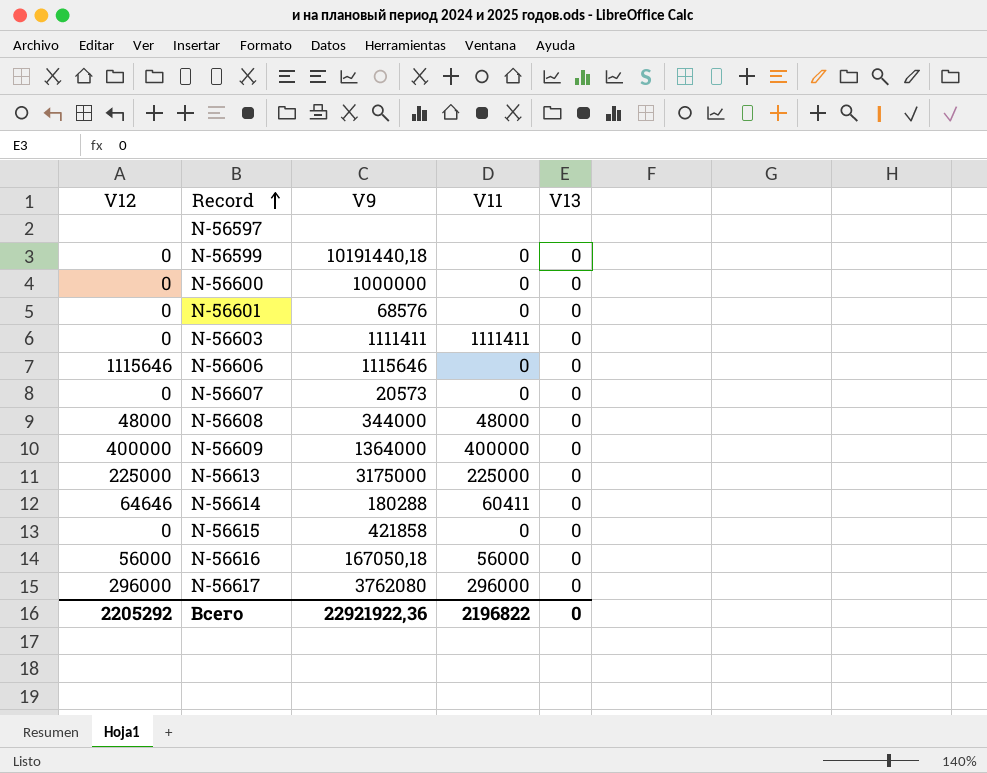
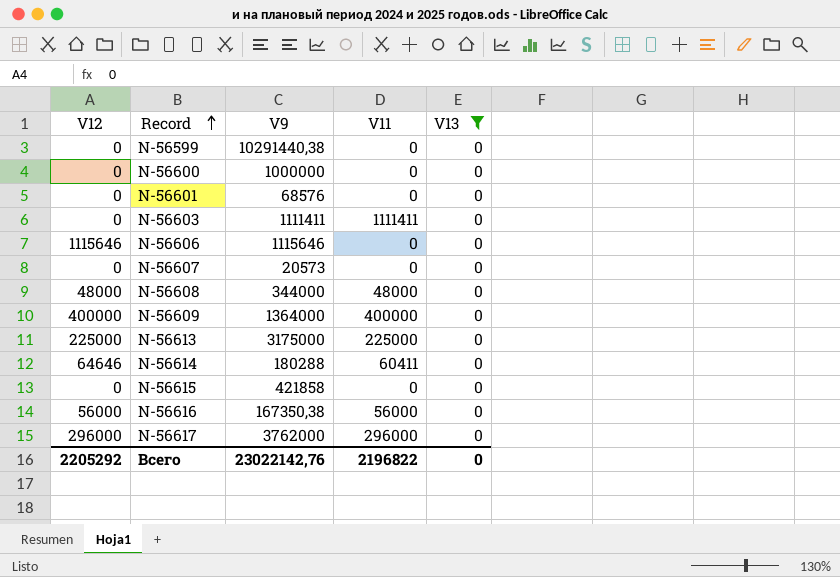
filter: none -> V13 = 0
N-56599 | V9: 10191440,18 -> 10291440,38
N-56616 | V9: 167050,18 -> 167350,38
N-56617 | V9: 3762080 -> 3762000
Всего | V9: 22921922,36 -> 23022142,76

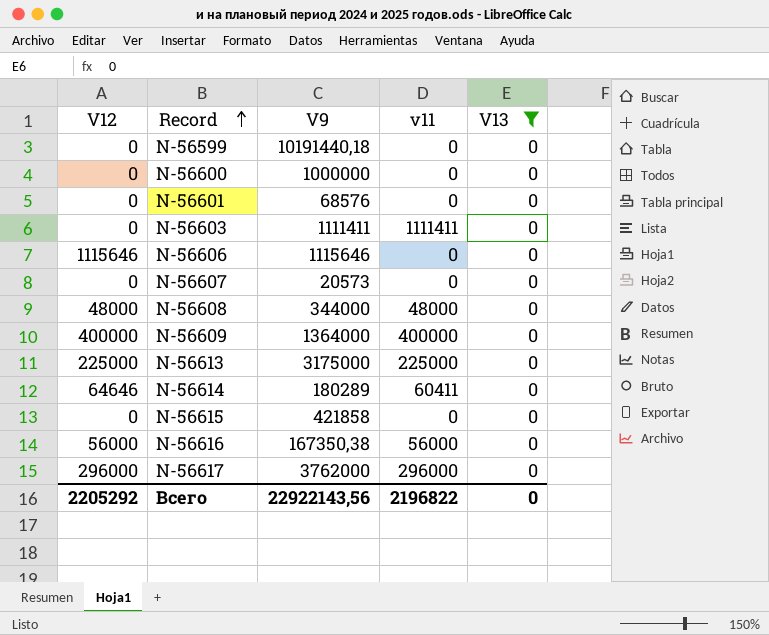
column name: V11 -> v11
N-56599 | V9: 10291440,38 -> 10191440,18
N-56614 | V9: 180288 -> 180289
Всего | V9: 23022142,76 -> 22922143,56

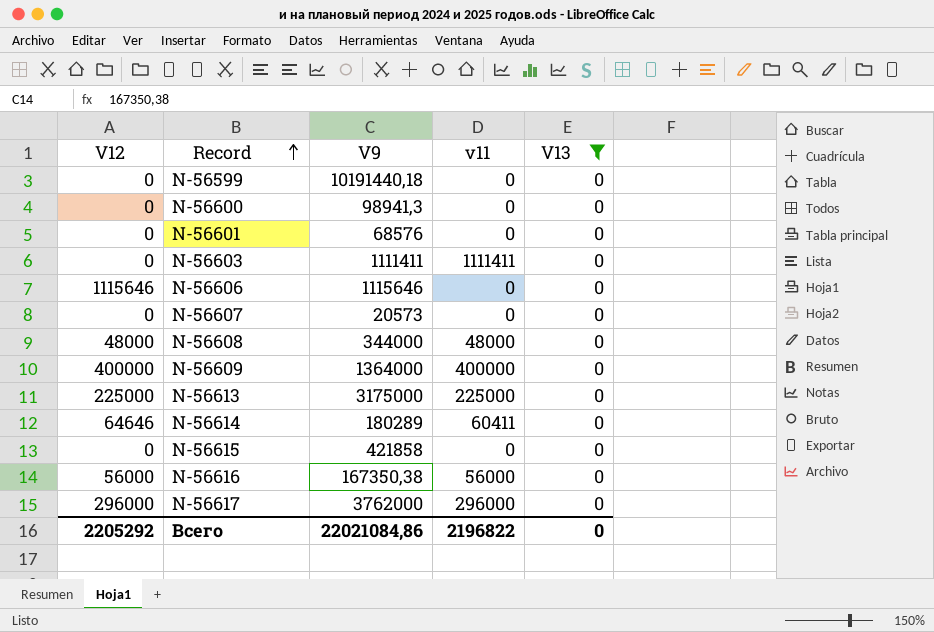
N-56600 | V9: 1000000 -> 98941,3
Всего | V9: 22922143,56 -> 22021084,86

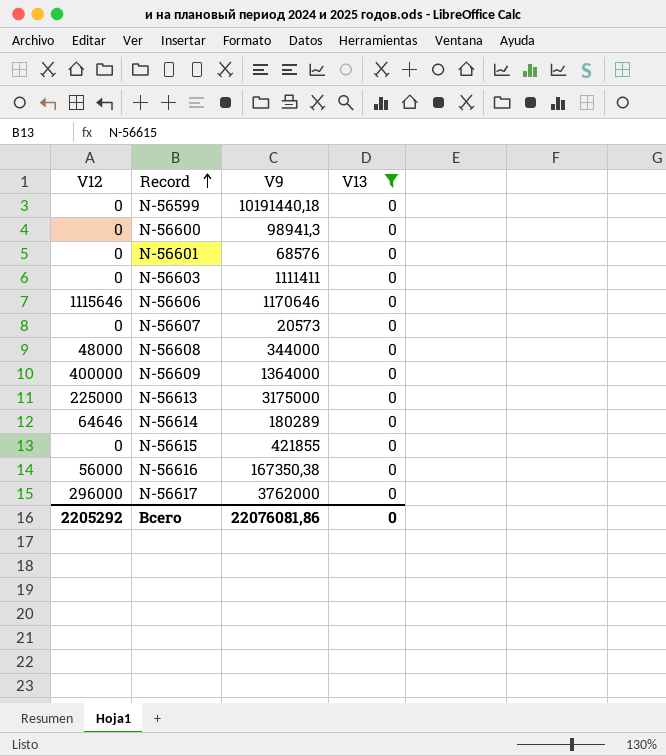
column v11 | position: 4 -> none
N-56606 | V9: 1115646 -> 1170646
N-56615 | V9: 421858 -> 421855
Всего | V9: 22021084,86 -> 22076081,86

